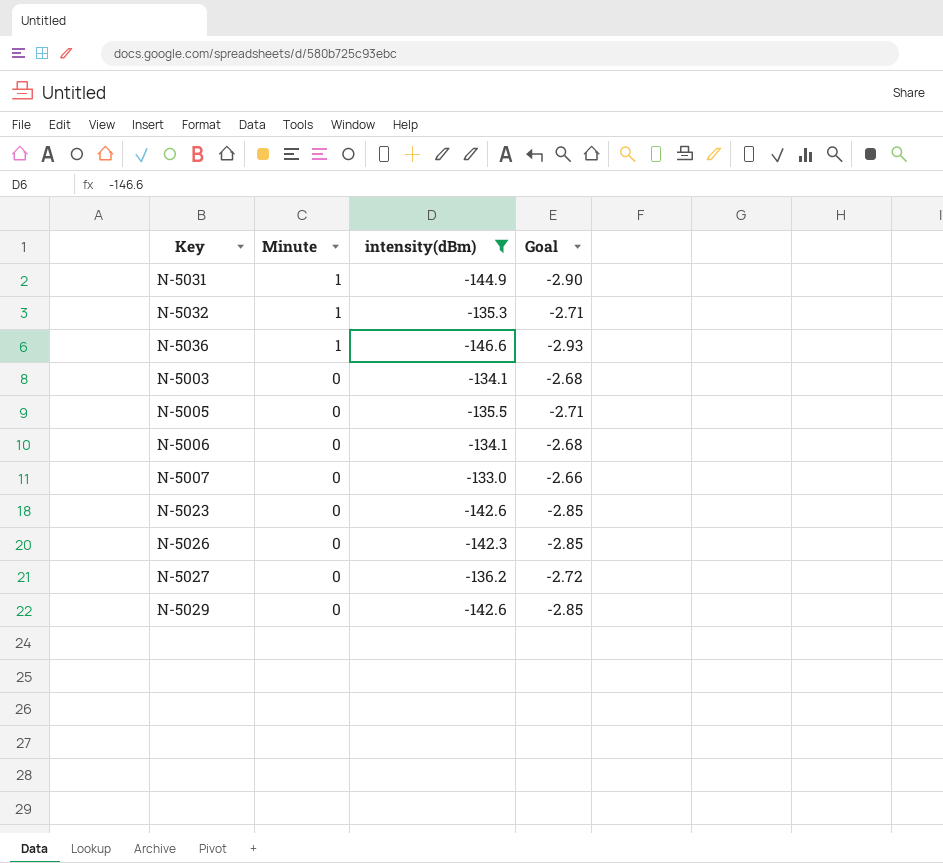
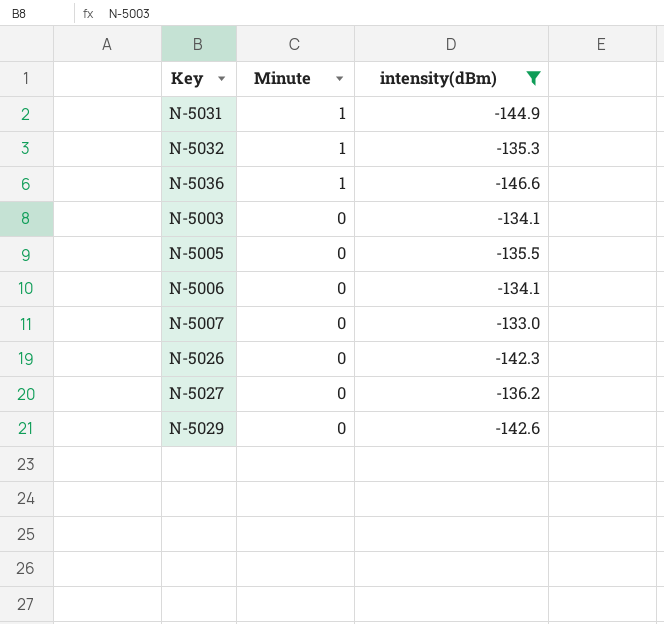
column Goal | formula: [intensity(dBm)] * 0.02 -> none
row N-5023: 0 | -142.6 | -2.85 -> none

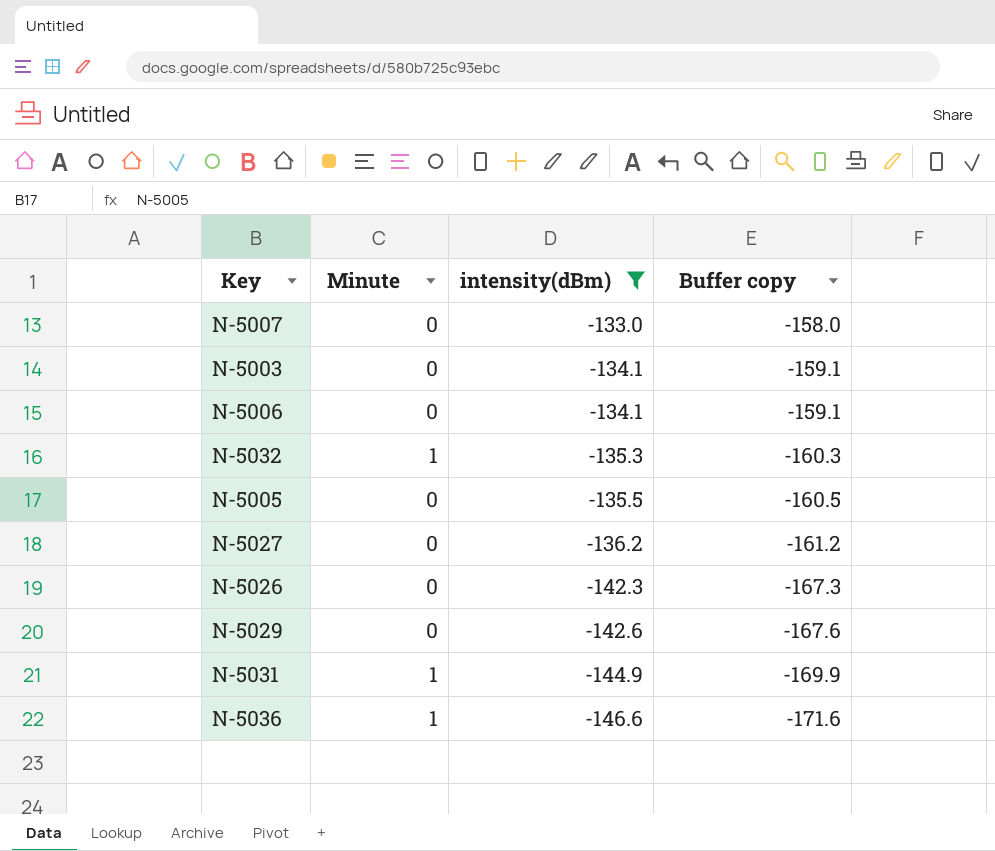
row order: Minute descending -> intensity(dBm) descending
column Buffer copy | formula: none -> [intensity(dBm)] - 25

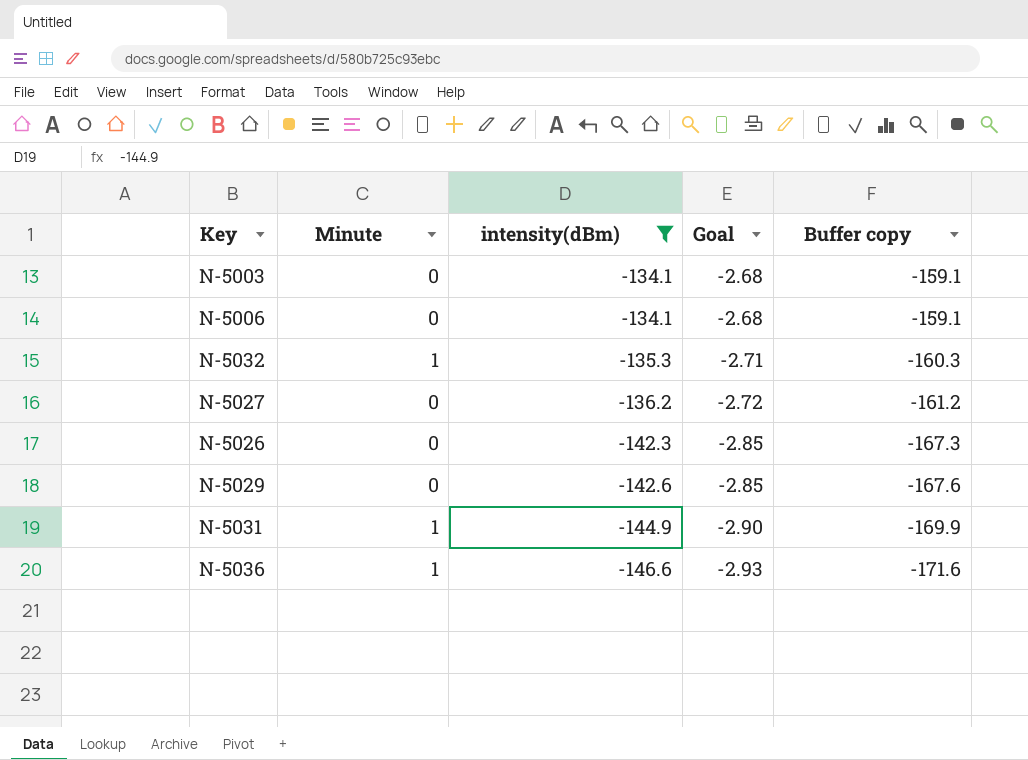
column Goal | formula: none -> [intensity(dBm)] * 0.02
row N-5007: 0 | -133.0 | -158.0 -> none
row N-5005: 0 | -135.5 | -160.5 -> none

